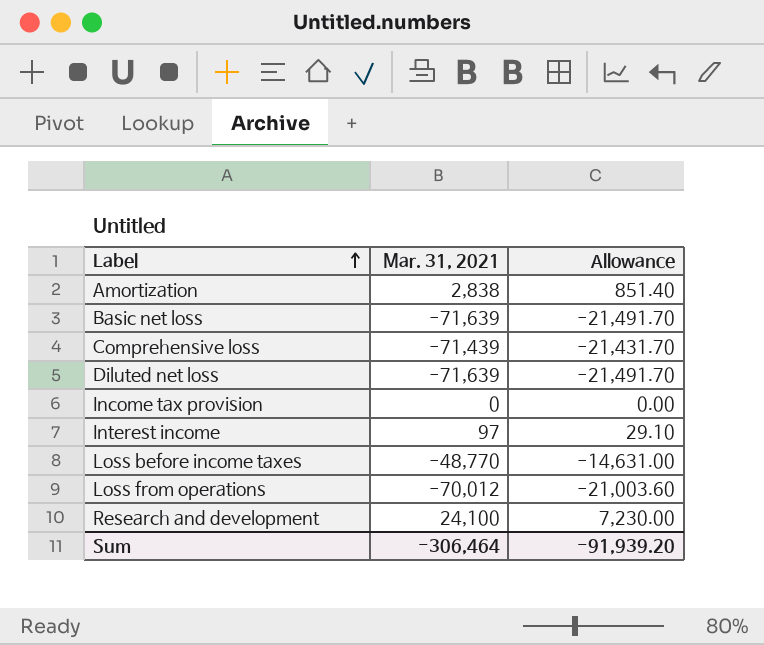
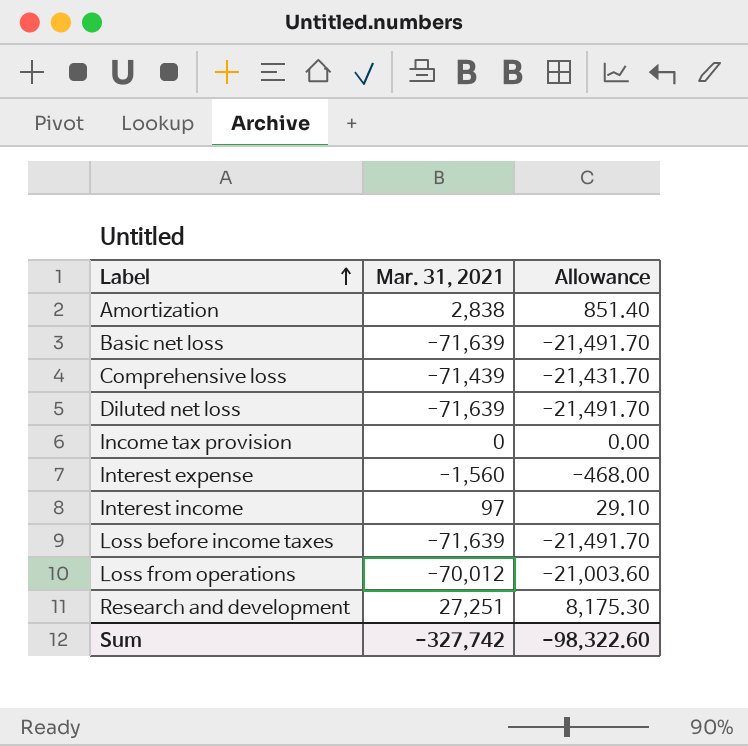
row Interest expense: none -> -1,560 | -468.00
Loss before income taxes | Mar. 31, 2021: -48,770 -> -71,639
Loss before income taxes | Allowance: -14,631.00 -> -21,491.70
Research and development | Mar. 31, 2021: 24,100 -> 27,251
Research and development | Allowance: 7,230.00 -> 8,175.30
Sum | Mar. 31, 2021: -306,464 -> -327,742
Sum | Allowance: -91,939.20 -> -98,322.60

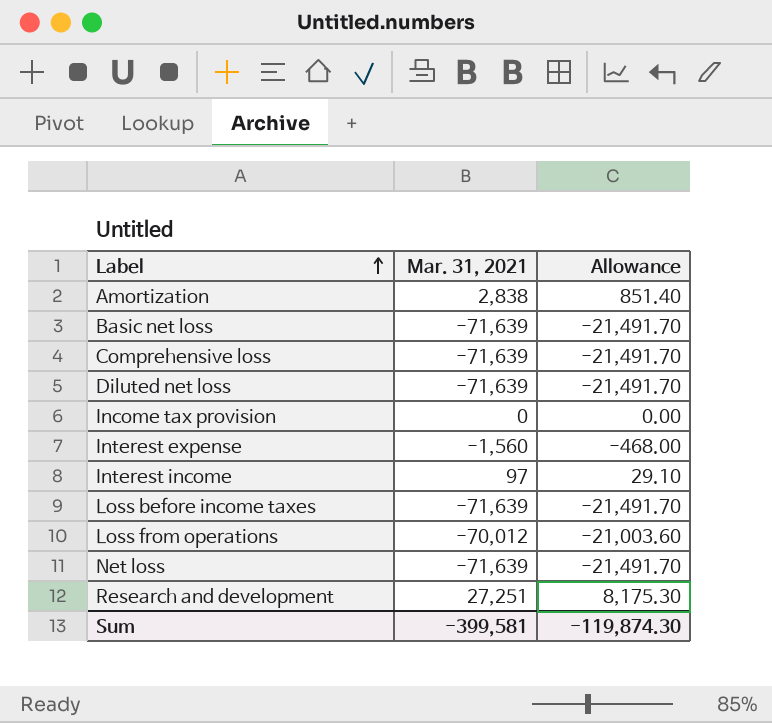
Comprehensive loss | Mar. 31, 2021: -71,439 -> -71,639
Comprehensive loss | Allowance: -21,431.70 -> -21,491.70
row Net loss: none -> -71,639 | -21,491.70
Sum | Mar. 31, 2021: -327,742 -> -399,581
Sum | Allowance: -98,322.60 -> -119,874.30

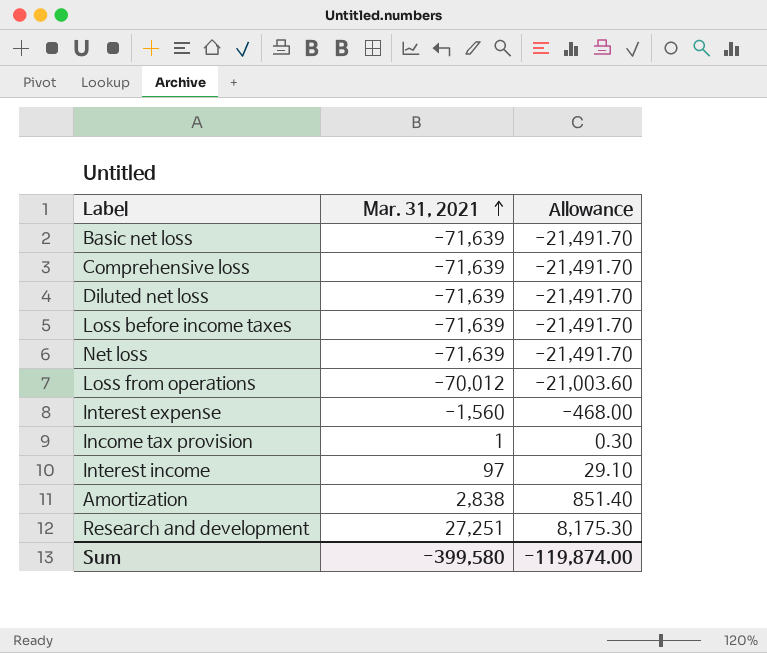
row order: Label ascending -> Mar. 31, 2021 ascending
Income tax provision | Mar. 31, 2021: 0 -> 1
Income tax provision | Allowance: 0.00 -> 0.30
Sum | Mar. 31, 2021: -399,581 -> -399,580
Sum | Allowance: -119,874.30 -> -119,874.00

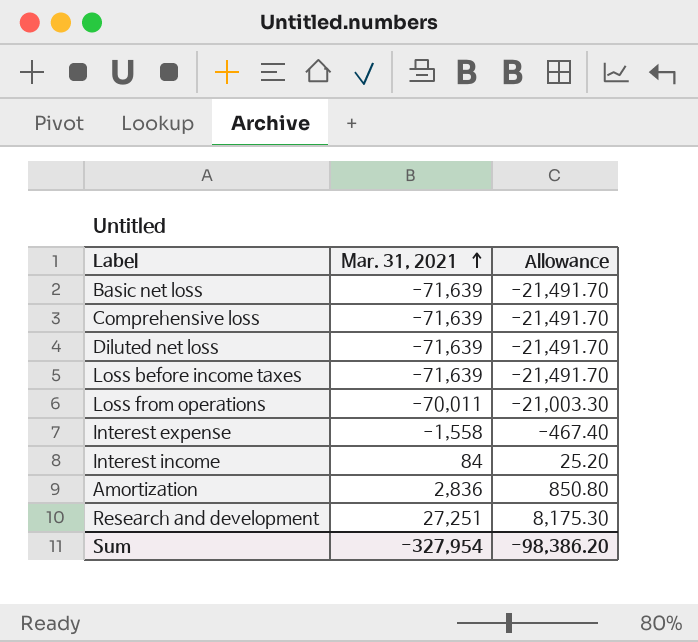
row Net loss: -71,639 | -21,491.70 -> none
row Income tax provision: 1 | 0.30 -> none
Loss from operations | Mar. 31, 2021: -70,012 -> -70,011
Loss from operations | Allowance: -21,003.60 -> -21,003.30
Interest expense | Mar. 31, 2021: -1,560 -> -1,558
Interest expense | Allowance: -468.00 -> -467.40
Interest income | Mar. 31, 2021: 97 -> 84
Interest income | Allowance: 29.10 -> 25.20
Amortization | Mar. 31, 2021: 2,838 -> 2,836
Amortization | Allowance: 851.40 -> 850.80
Sum | Mar. 31, 2021: -399,580 -> -327,954
Sum | Allowance: -119,874.00 -> -98,386.20

